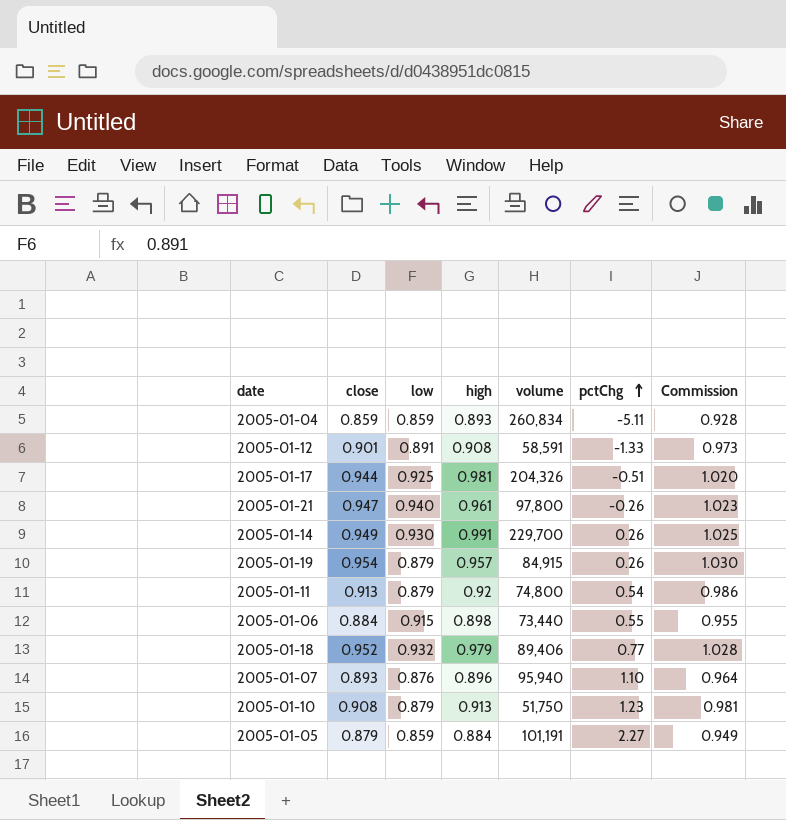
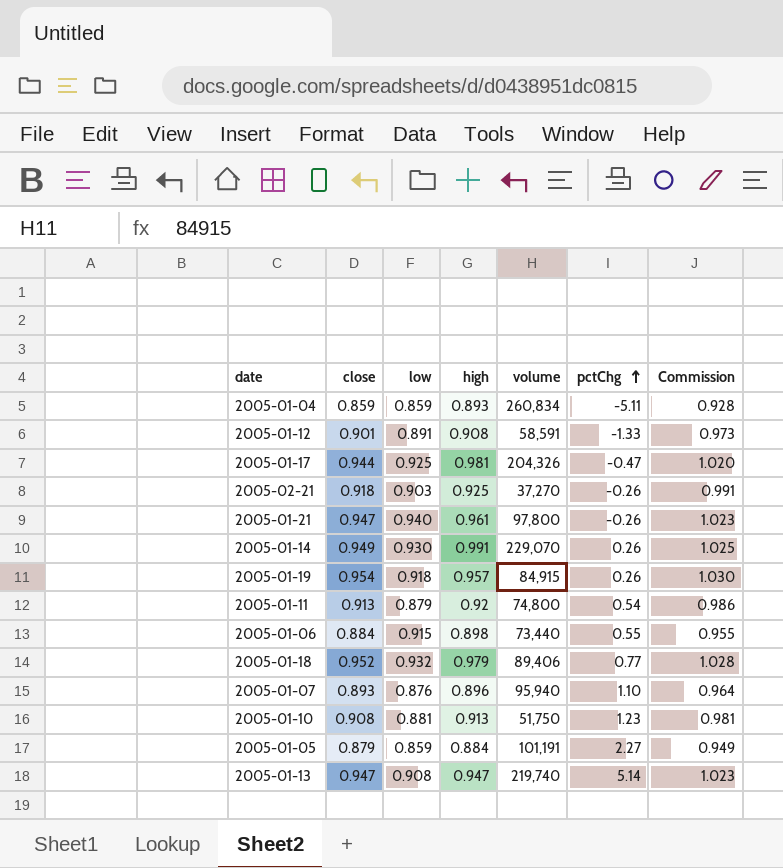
2005-01-17 | pctChg: -0.51 -> -0.47
row 2005-02-21: none -> 0.918 | 0.903 | 0.925 | 37,270 | -0.26 | 0.991
2005-01-14 | volume: 229,700 -> 229,070
2005-01-19 | low: 0.879 -> 0.918
2005-01-10 | low: 0.879 -> 0.881
row 2005-01-13: none -> 0.947 | 0.908 | 0.947 | 219,740 | 5.14 | 1.023

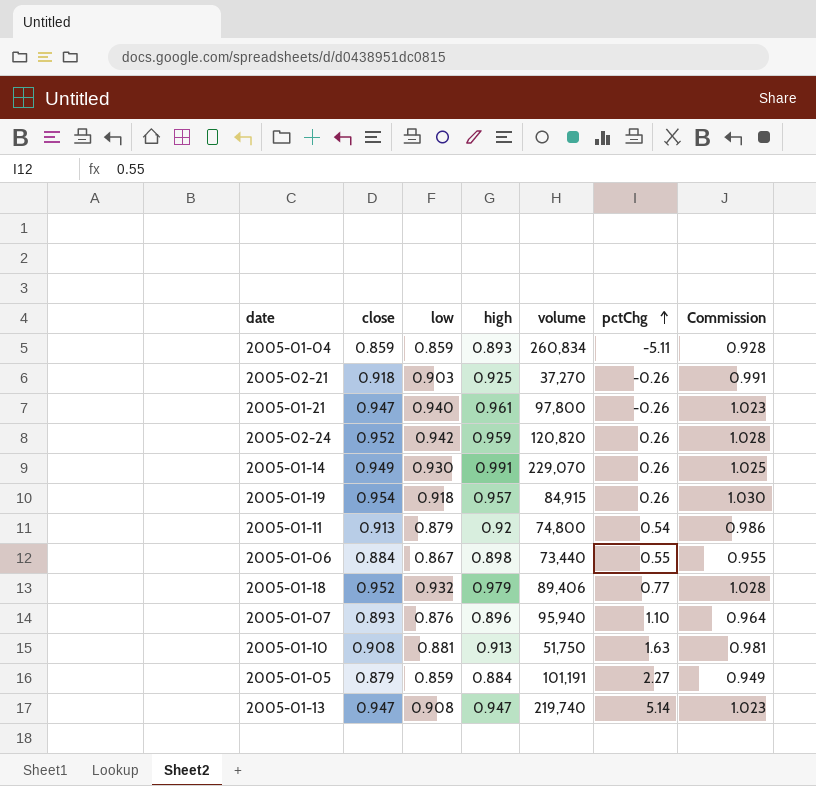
row 2005-01-12: 0.901 | 0.891 | 0.908 | 58,591 | -1.33 | 0.973 -> none
row 2005-01-17: 0.944 | 0.925 | 0.981 | 204,326 | -0.47 | 1.020 -> none
row 2005-02-24: none -> 0.952 | 0.942 | 0.959 | 120,820 | 0.26 | 1.028
2005-01-06 | low: 0.915 -> 0.867
2005-01-10 | pctChg: 1.23 -> 1.63

